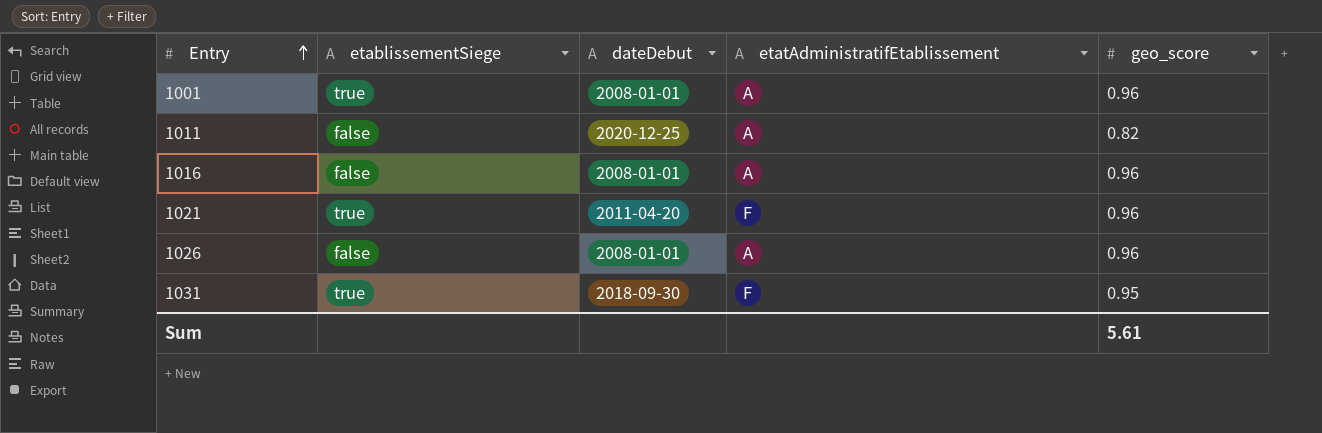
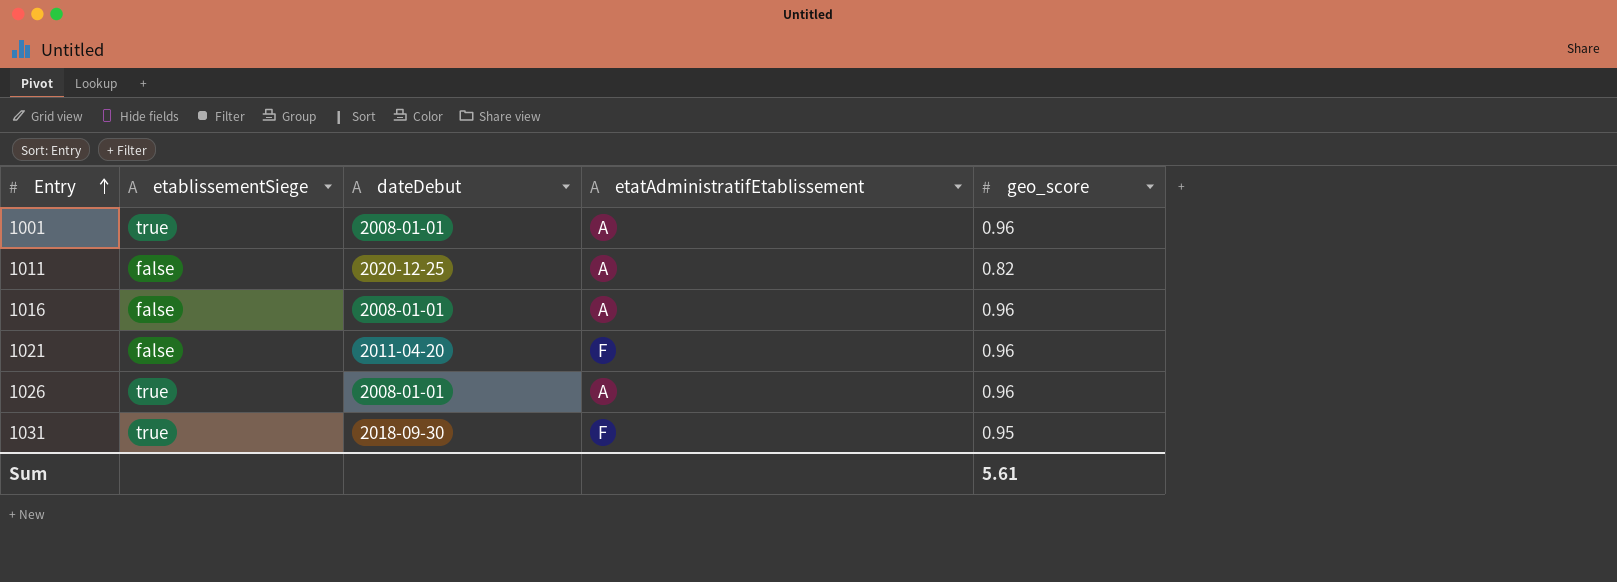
1021 | etablissementSiege: true -> false
1026 | etablissementSiege: false -> true

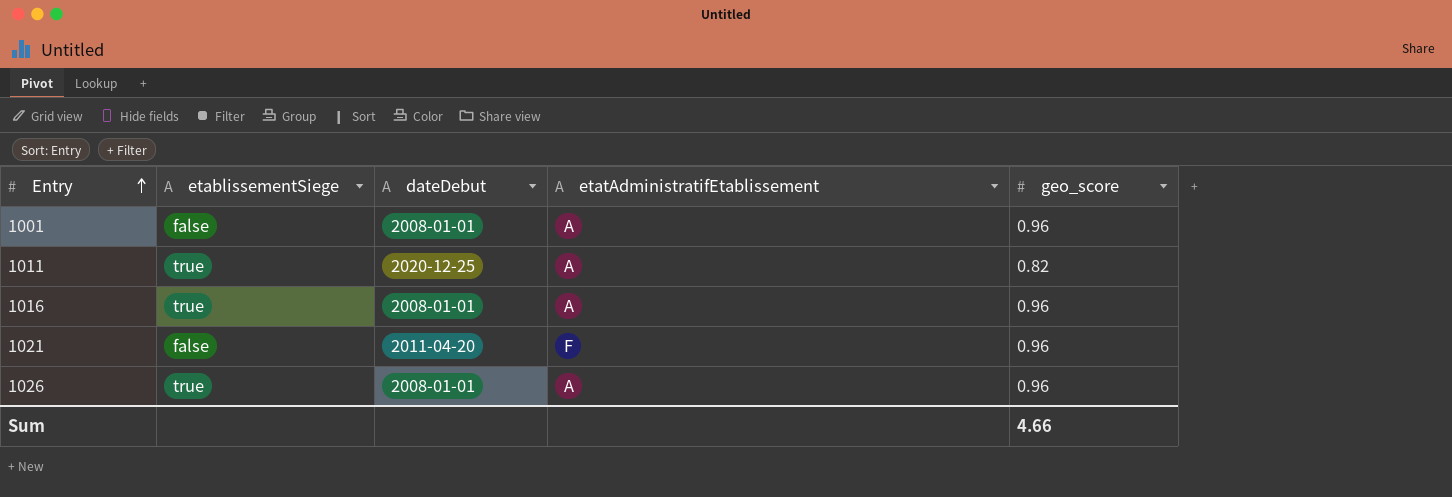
row 1031: true | 2018-09-30 | F | 0.95 -> none
1001 | etablissementSiege: true -> false
1011 | etablissementSiege: false -> true
1016 | etablissementSiege: false -> true
Sum | geo_score: 5.61 -> 4.66

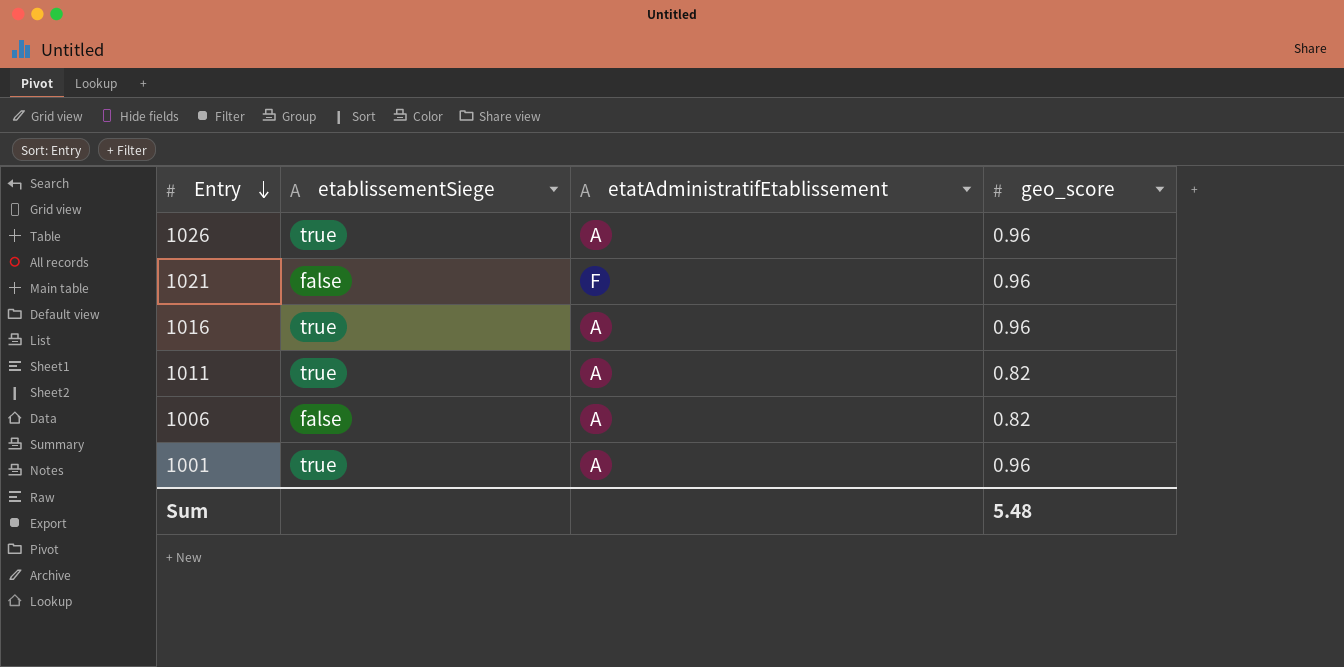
row order: Entry ascending -> Entry descending
column dateDebut | position: 3 -> none
row 1006: none -> false | A | 0.82
1001 | etablissementSiege: false -> true
Sum | geo_score: 4.66 -> 5.48

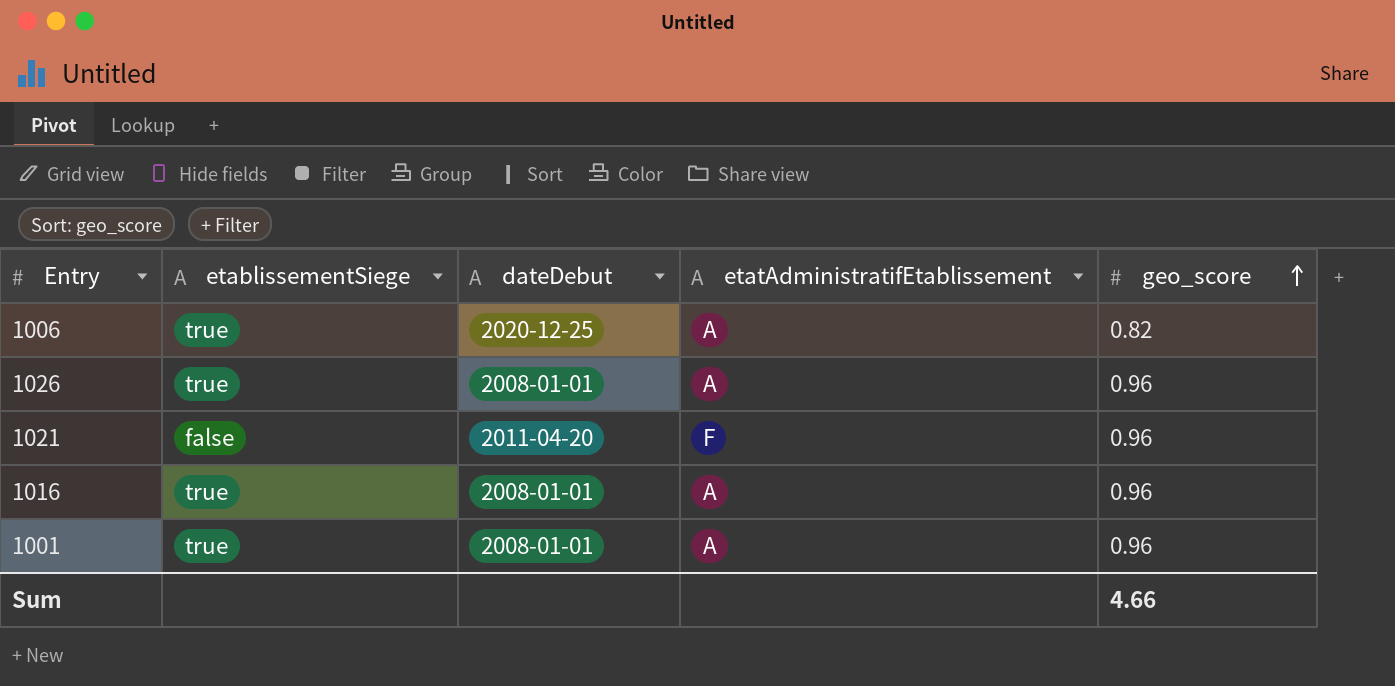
row order: Entry descending -> geo_score ascending
column dateDebut | position: none -> 3
row 1011: true | A | 0.82 -> none
1006 | etablissementSiege: false -> true
Sum | geo_score: 5.48 -> 4.66

